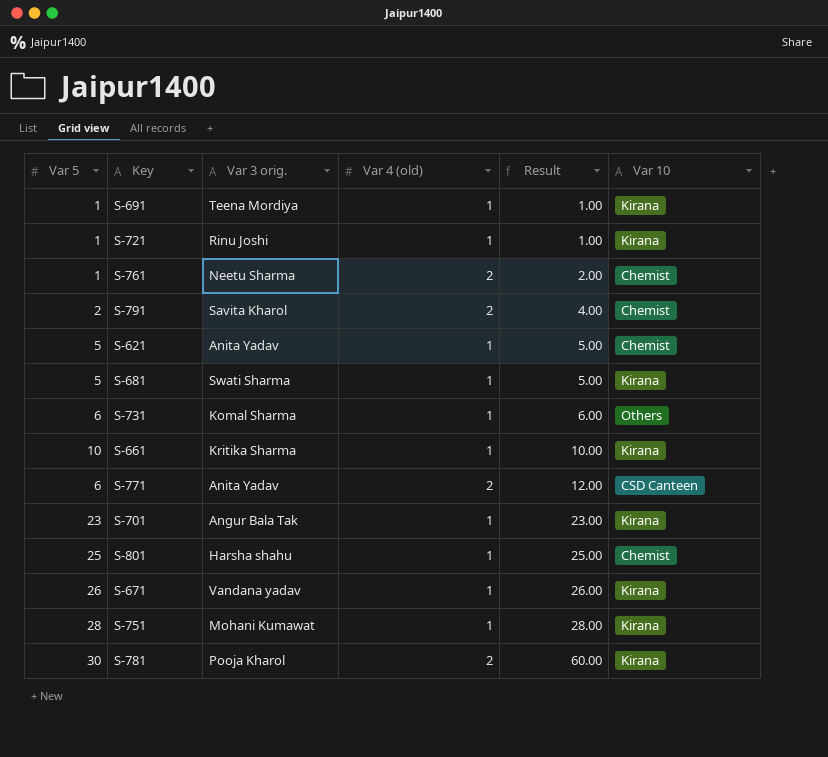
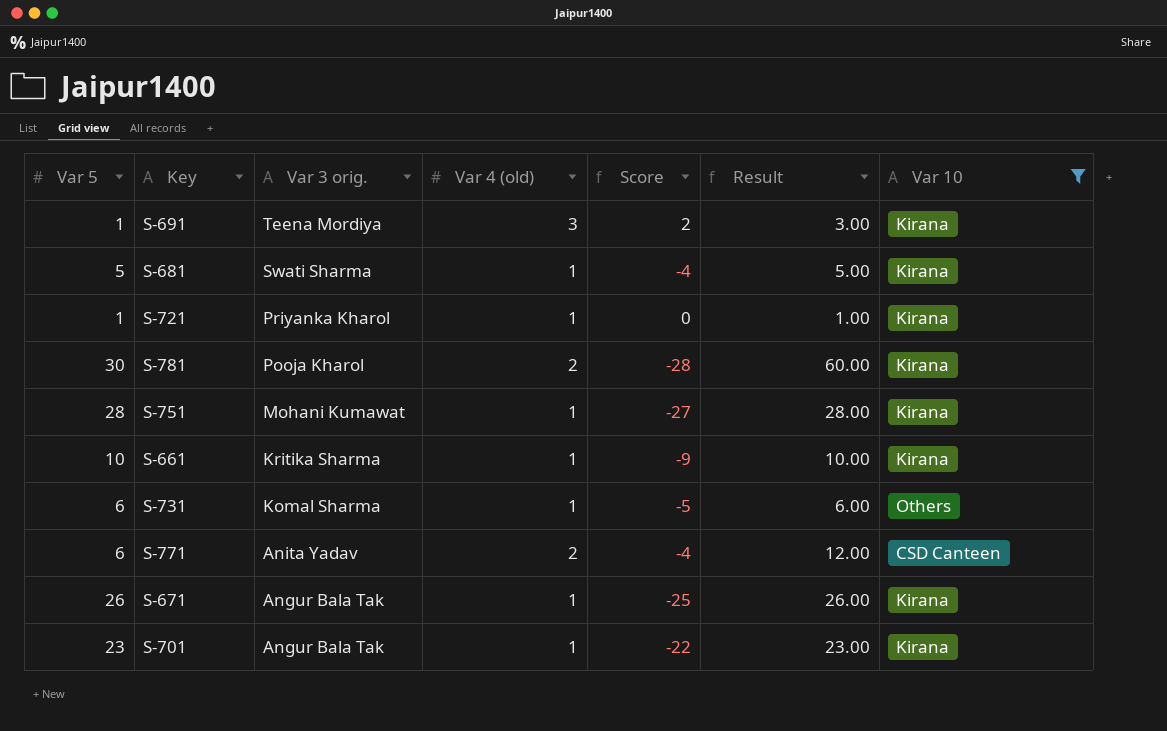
filter: none -> Var 10 != Chemist
row order: Result ascending -> Var 3 orig. descending
column Score | formula: none -> [Var 4 (old)] - [Var 5]
S-691 | Var 4 (old): 1 -> 3
S-691 | Result: 1.00 -> 3.00
S-721 | Var 3 orig.: Rinu Joshi -> Priyanka Kharol
S-671 | Var 3 orig.: Vandana yadav -> Angur Bala Tak

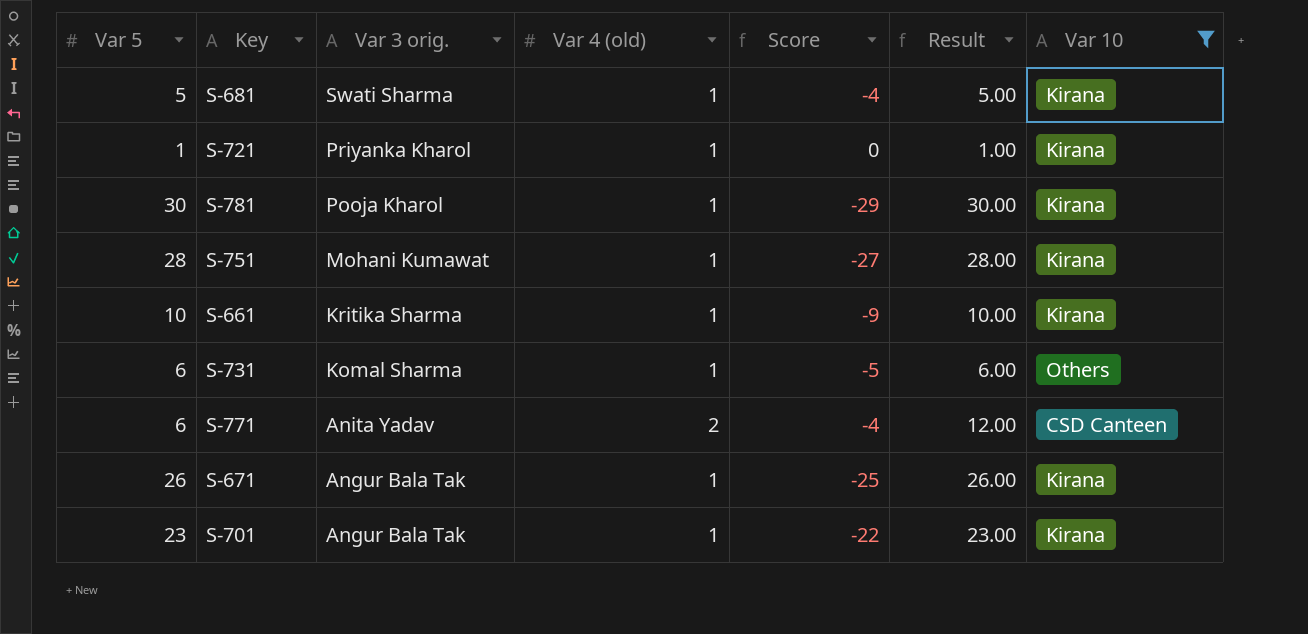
row S-691: 1 | Teena Mordiya | 3 | 2 | 3.00 | Kirana -> none
S-781 | Var 4 (old): 2 -> 1
S-781 | Score: -28 -> -29
S-781 | Result: 60.00 -> 30.00

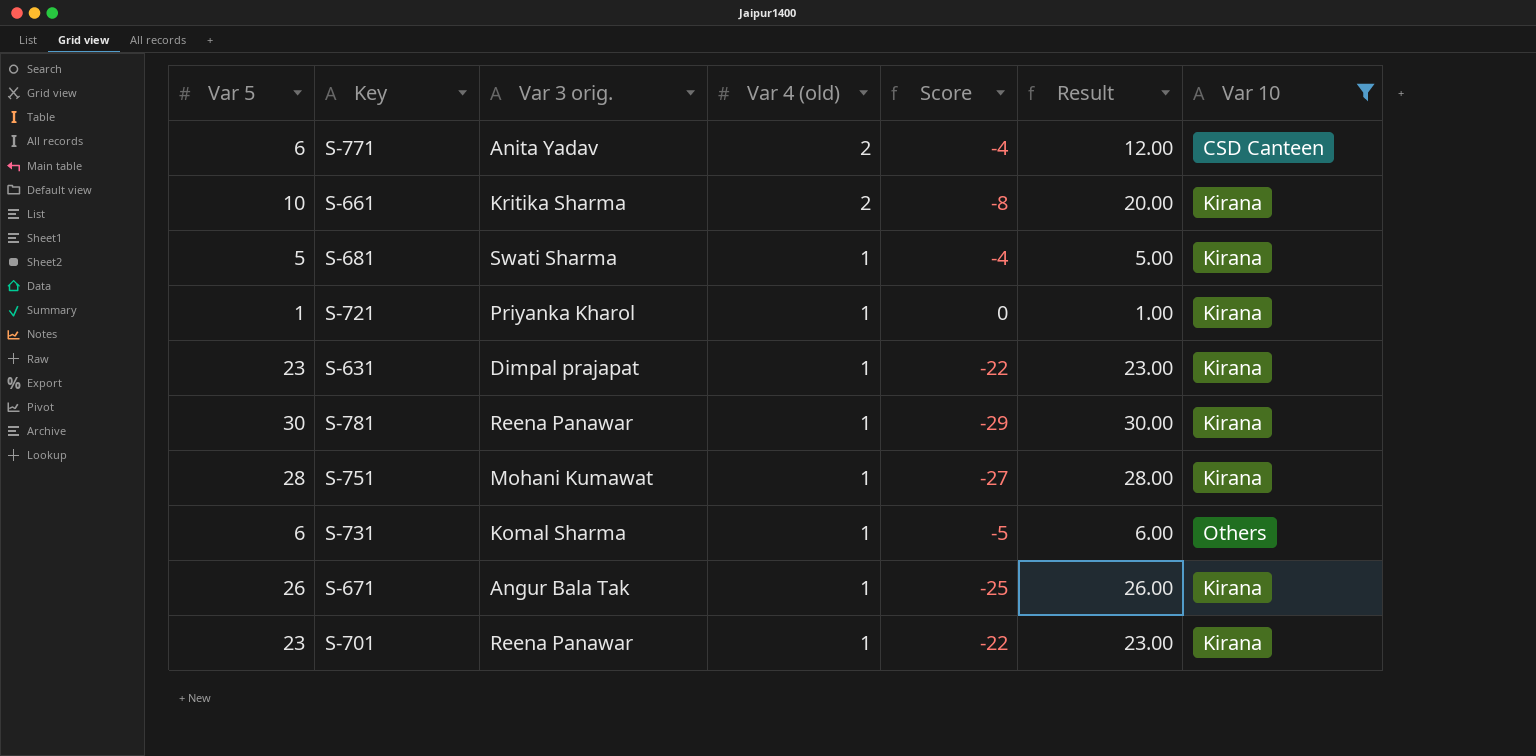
row order: Var 3 orig. descending -> Var 4 (old) descending
S-661 | Var 4 (old): 1 -> 2
S-661 | Score: -9 -> -8
S-661 | Result: 10.00 -> 20.00
row S-631: none -> 23 | Dimpal prajapat | 1 | -22 | 23.00 | Kirana
S-781 | Var 3 orig.: Pooja Kharol -> Reena Panawar
S-701 | Var 3 orig.: Angur Bala Tak -> Reena Panawar

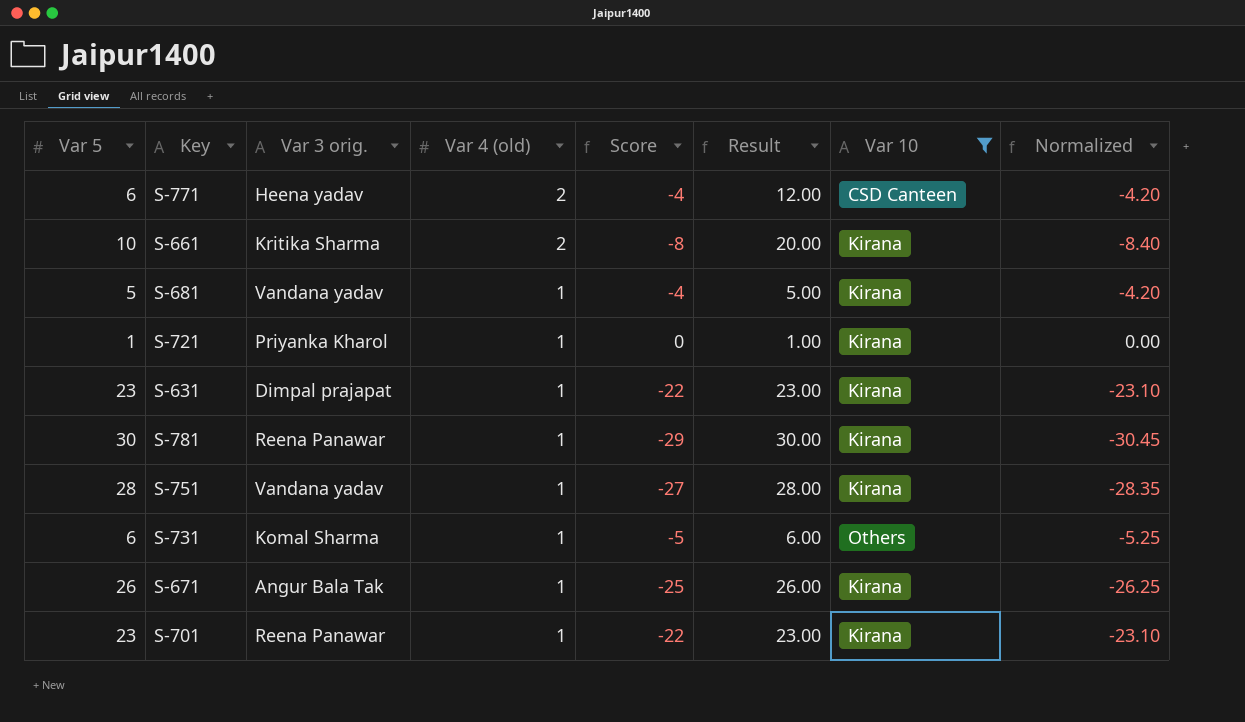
column Normalized | formula: none -> [Score] * 1.05
S-771 | Var 3 orig.: Anita Yadav -> Heena yadav
S-681 | Var 3 orig.: Swati Sharma -> Vandana yadav
S-751 | Var 3 orig.: Mohani Kumawat -> Vandana yadav

